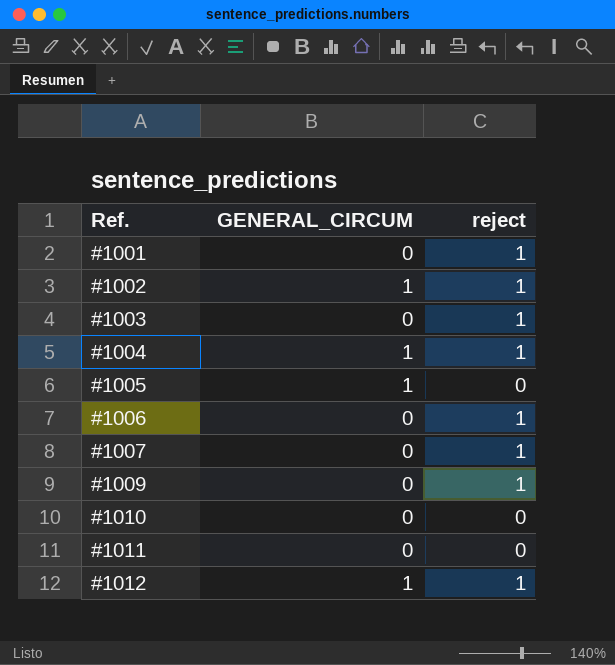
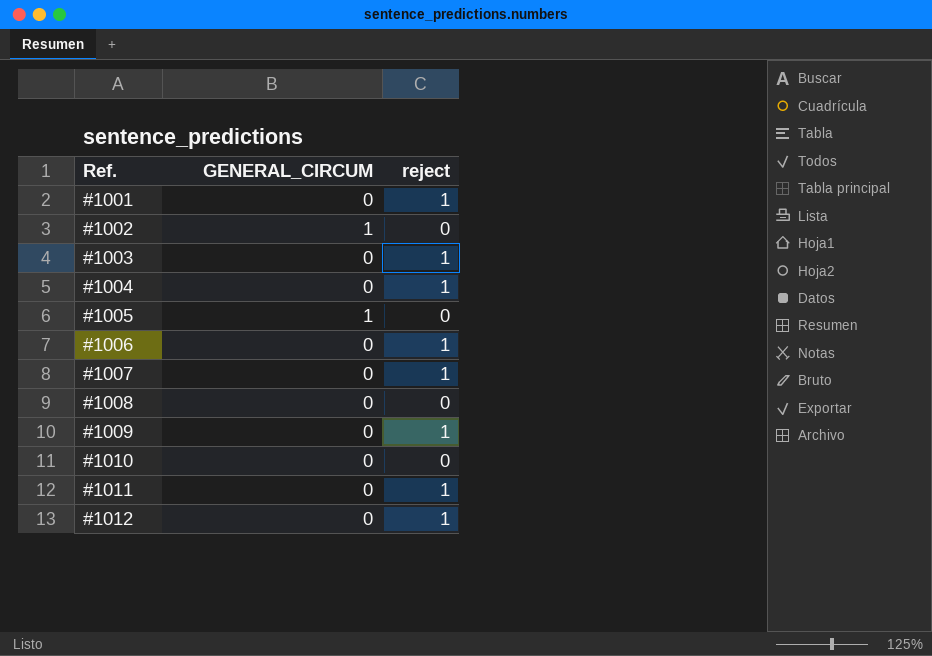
#1002 | reject: 1 -> 0
#1004 | GENERAL_CIRCUM: 1 -> 0
row #1008: none -> 0 | 0
#1011 | reject: 0 -> 1
#1012 | GENERAL_CIRCUM: 1 -> 0

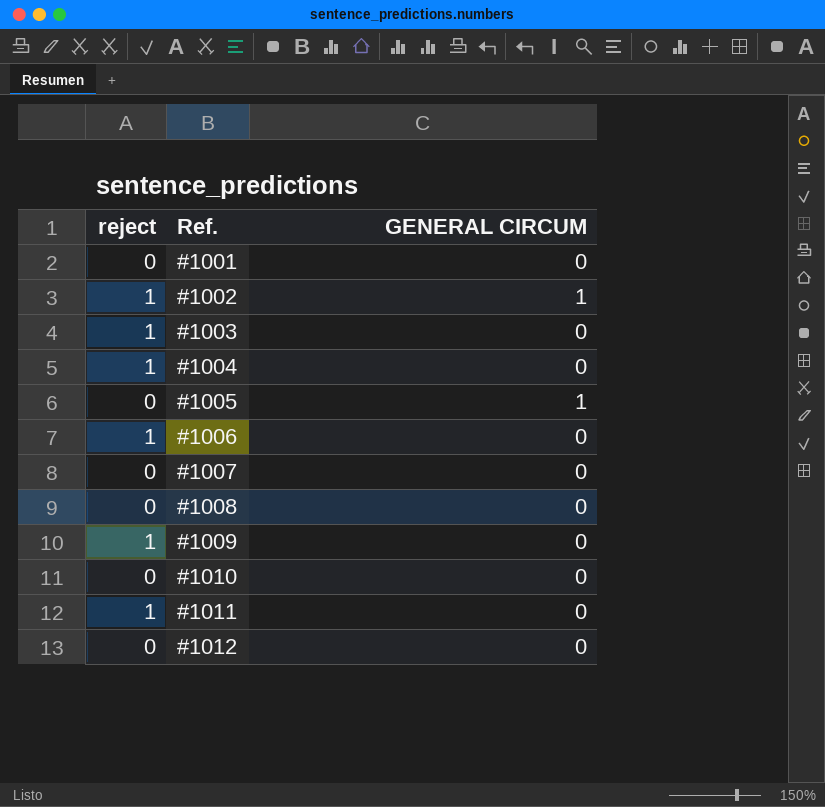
column reject | position: 3 -> 1
column name: GENERAL_CIRCUM -> GENERAL CIRCUM
#1001 | reject: 1 -> 0
#1002 | reject: 0 -> 1
#1007 | reject: 1 -> 0
#1012 | reject: 1 -> 0

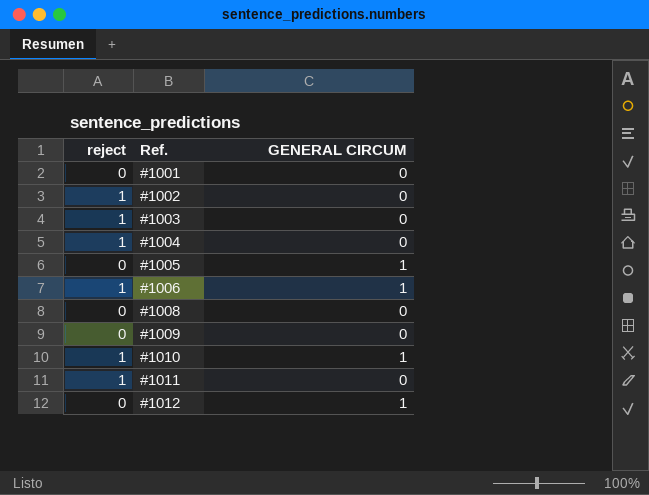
row #1007: 0 | 0 -> none
#1002 | GENERAL CIRCUM: 1 -> 0
#1006 | GENERAL CIRCUM: 0 -> 1
#1009 | reject: 1 -> 0
#1010 | reject: 0 -> 1
#1010 | GENERAL CIRCUM: 0 -> 1
#1012 | GENERAL CIRCUM: 0 -> 1

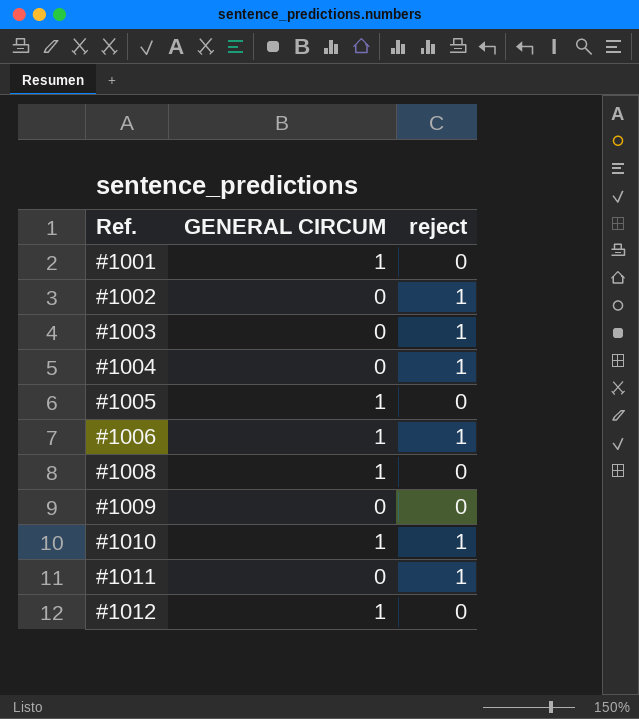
column reject | position: 1 -> 3
#1001 | GENERAL CIRCUM: 0 -> 1
#1008 | GENERAL CIRCUM: 0 -> 1

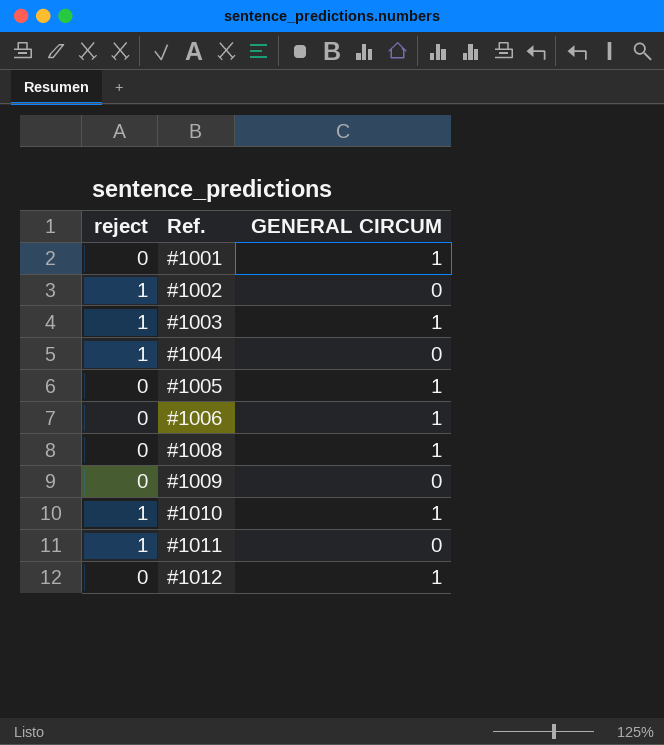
column reject | position: 3 -> 1
#1003 | GENERAL CIRCUM: 0 -> 1
#1006 | reject: 1 -> 0

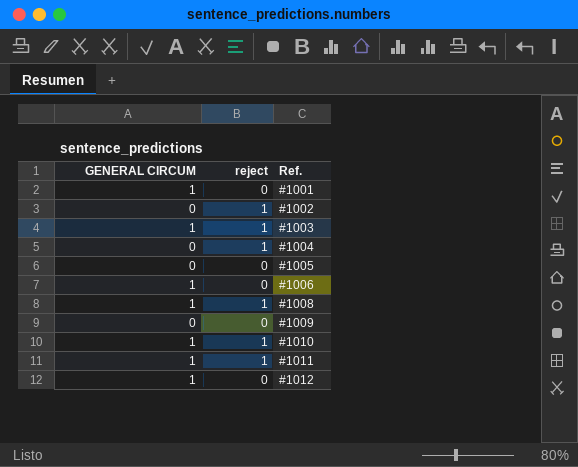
column GENERAL CIRCUM | position: 3 -> 1
#1005 | GENERAL CIRCUM: 1 -> 0
#1008 | reject: 0 -> 1
#1011 | GENERAL CIRCUM: 0 -> 1

